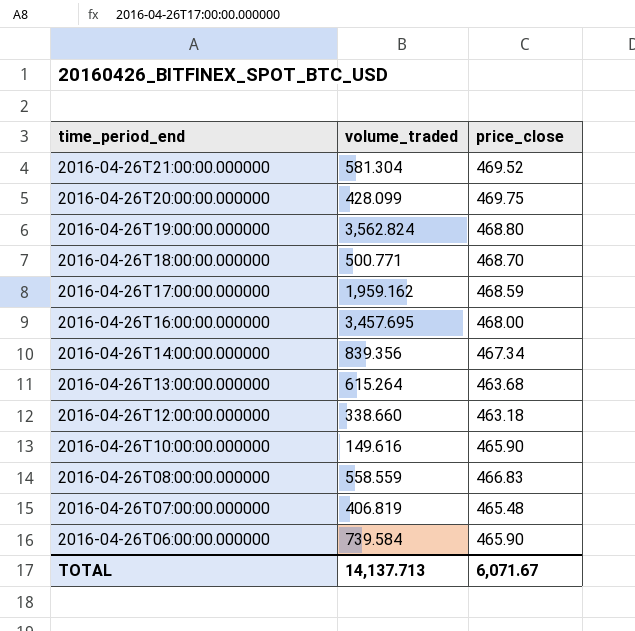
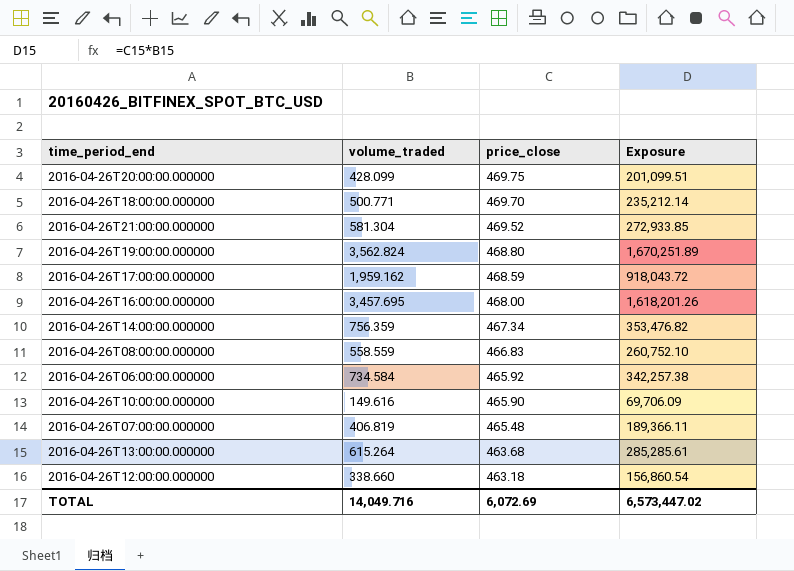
row order: time_period_end descending -> price_close descending
column Exposure | formula: none -> [volume_traded] * [price_close]
2016-04-26T18:00:00.000000 | price_close: 468.70 -> 469.70
2016-04-26T14:00:00.000000 | volume_traded: 839.356 -> 756.359
2016-04-26T06:00:00.000000 | volume_traded: 739.584 -> 734.584
2016-04-26T06:00:00.000000 | price_close: 465.90 -> 465.92
TOTAL | volume_traded: 14,137.713 -> 14,049.716
TOTAL | price_close: 6,071.67 -> 6,072.69

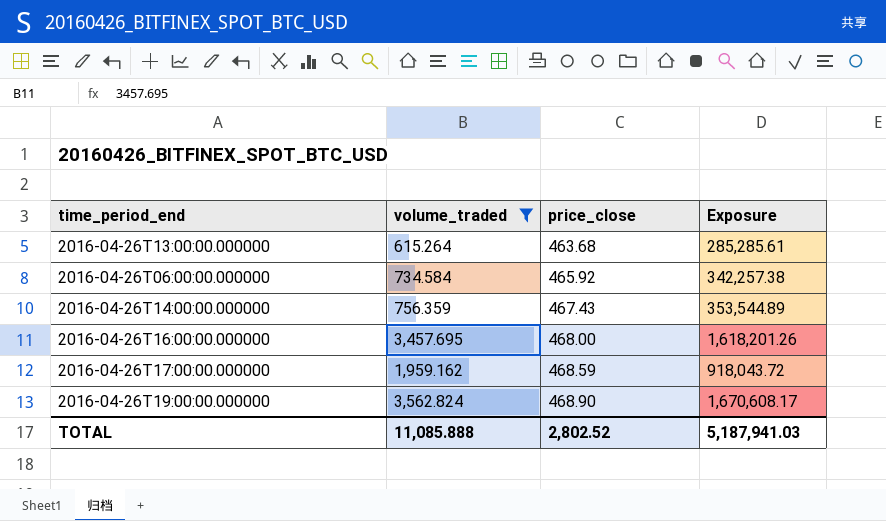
filter: none -> volume_traded >= 615.264
row order: price_close descending -> price_close ascending
2016-04-26T14:00:00.000000 | price_close: 467.34 -> 467.43
2016-04-26T14:00:00.000000 | Exposure: 353,476.82 -> 353,544.89
2016-04-26T19:00:00.000000 | price_close: 468.80 -> 468.90
2016-04-26T19:00:00.000000 | Exposure: 1,670,251.89 -> 1,670,608.17
TOTAL | volume_traded: 14,049.716 -> 11,085.888
TOTAL | price_close: 6,072.69 -> 2,802.52
TOTAL | Exposure: 6,573,447.02 -> 5,187,941.03

